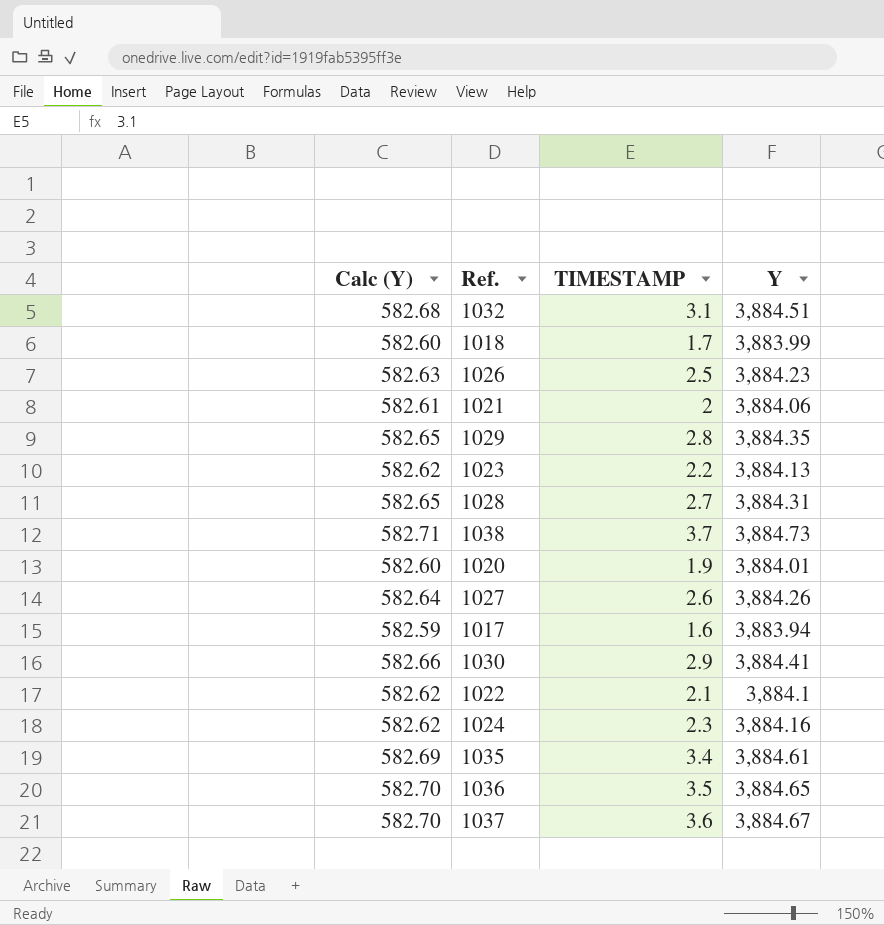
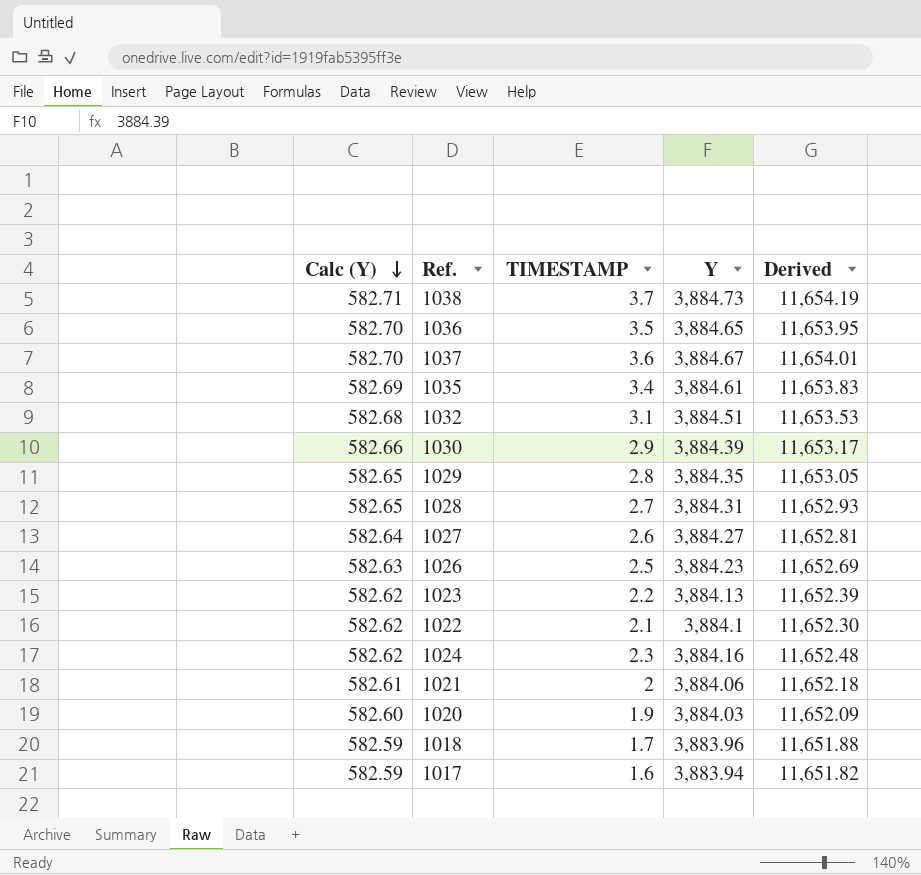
row order: none -> Calc (Y) descending
column Derived | formula: none -> [Y] * 3
1030 | Y: 3,884.41 -> 3,884.39
1027 | Y: 3,884.26 -> 3,884.27
1020 | Y: 3,884.01 -> 3,884.03
1018 | Calc (Y): 582.60 -> 582.59
1018 | Y: 3,883.99 -> 3,883.96

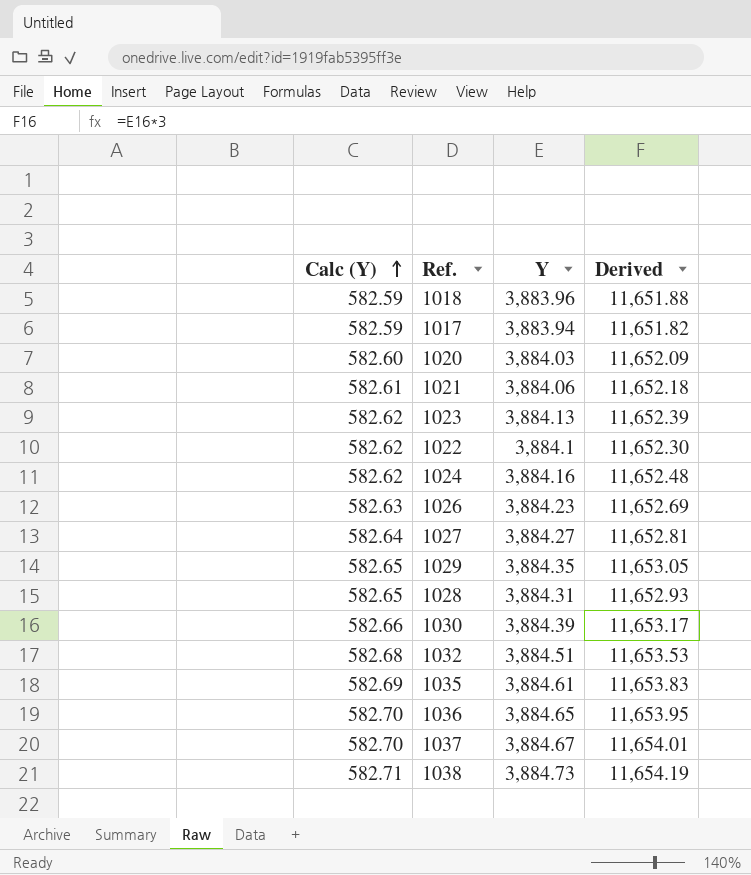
row order: Calc (Y) descending -> Calc (Y) ascending
column TIMESTAMP | position: 3 -> none

